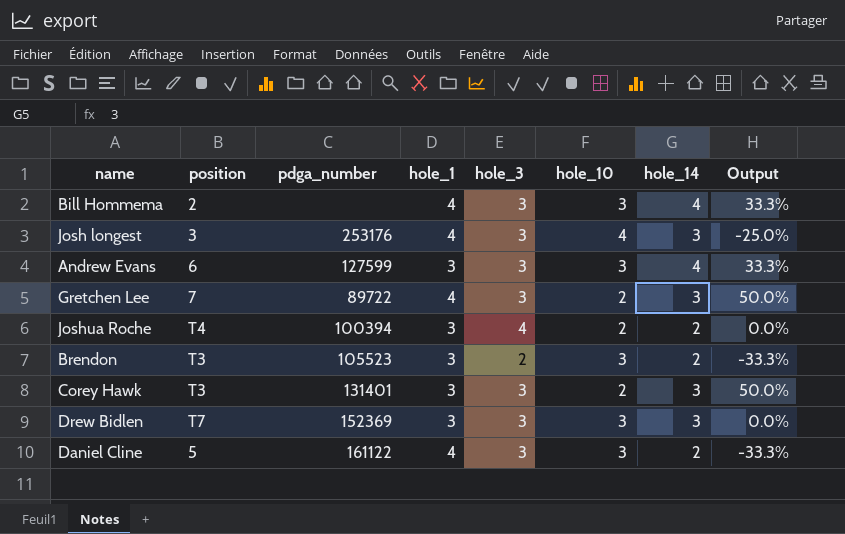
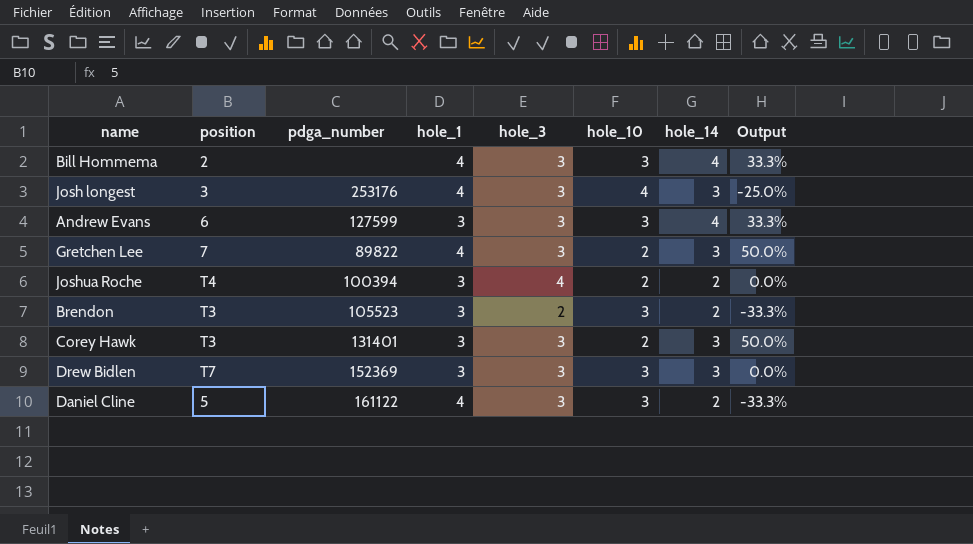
Gretchen Lee | pdga_number: 89722 -> 89822

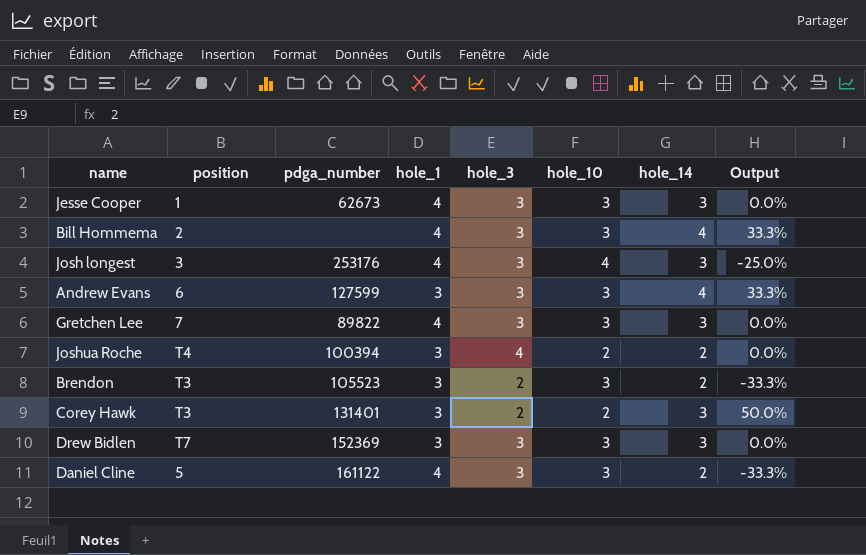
row Jesse Cooper: none -> 1 | 62673 | 4 | 3 | 3 | 3 | 0.0%
Gretchen Lee | hole_10: 2 -> 3
Gretchen Lee | Output: 50.0% -> 0.0%
Corey Hawk | hole_3: 3 -> 2

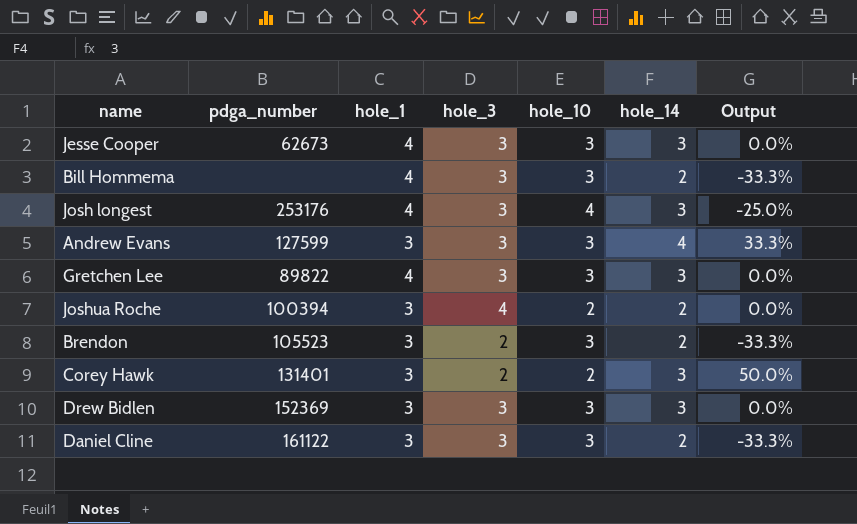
column position | position: 2 -> none
Bill Hommema | hole_14: 4 -> 2
Bill Hommema | Output: 33.3% -> -33.3%
Daniel Cline | hole_1: 4 -> 3

